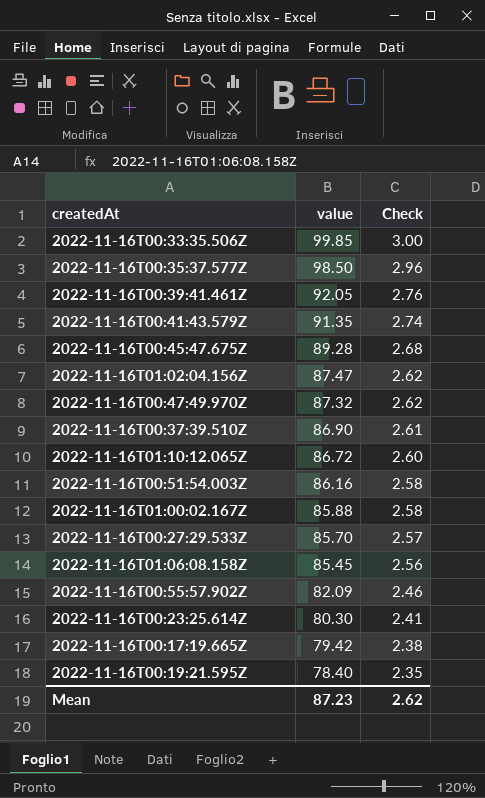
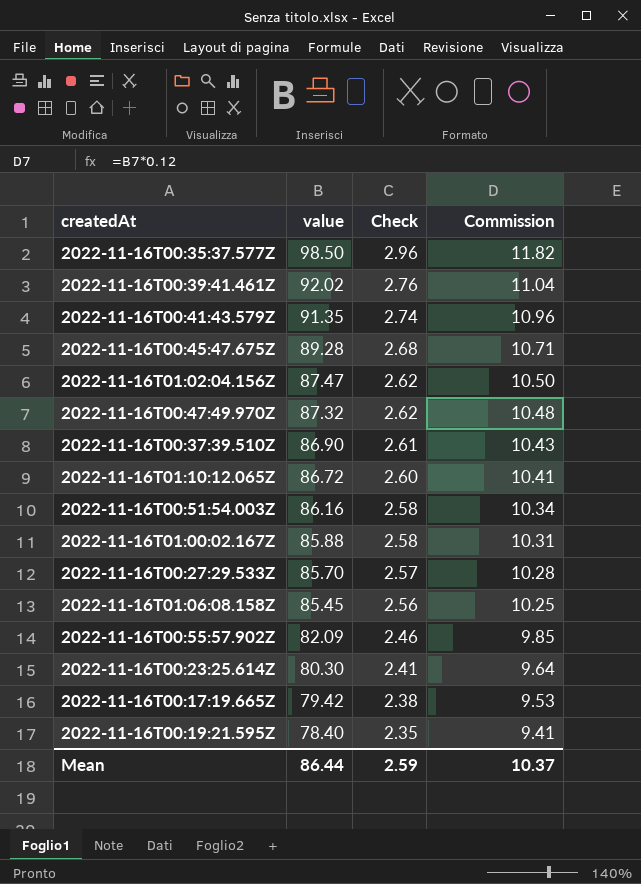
column Commission | formula: none -> [value] * 0.12
row 2022-11-16T00:33:35.506Z: 99.85 | 3.00 -> none
2022-11-16T00:39:41.461Z | value: 92.05 -> 92.02
Mean | value: 87.23 -> 86.44
Mean | Check: 2.62 -> 2.59

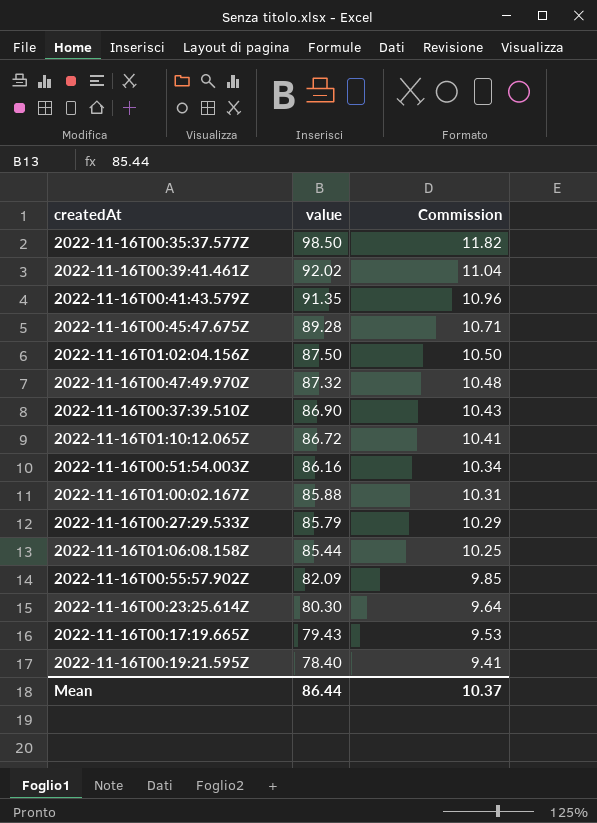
column Check | formula: [value] * 0.03 -> none
2022-11-16T01:02:04.156Z | value: 87.47 -> 87.50
2022-11-16T00:27:29.533Z | value: 85.70 -> 85.79
2022-11-16T00:27:29.533Z | Commission: 10.28 -> 10.29
2022-11-16T01:06:08.158Z | value: 85.45 -> 85.44
2022-11-16T00:17:19.665Z | value: 79.42 -> 79.43

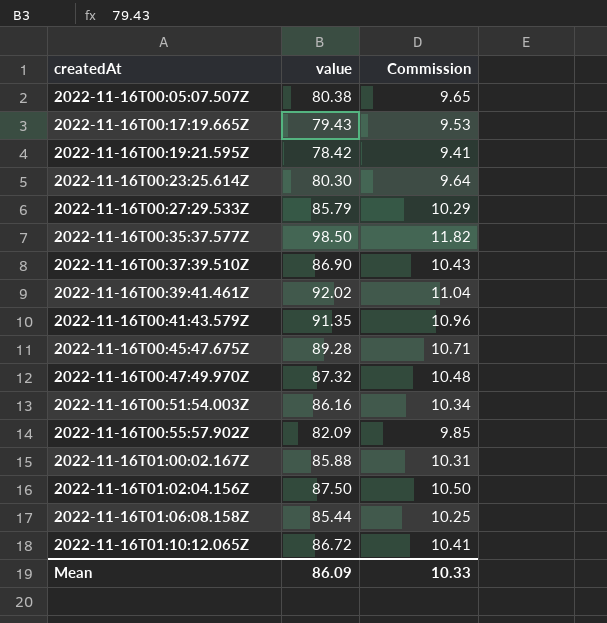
row order: value descending -> createdAt ascending
row 2022-11-16T00:05:07.507Z: none -> 80.38 | 9.65
2022-11-16T00:19:21.595Z | value: 78.40 -> 78.42
Mean | value: 86.44 -> 86.09
Mean | Commission: 10.37 -> 10.33

